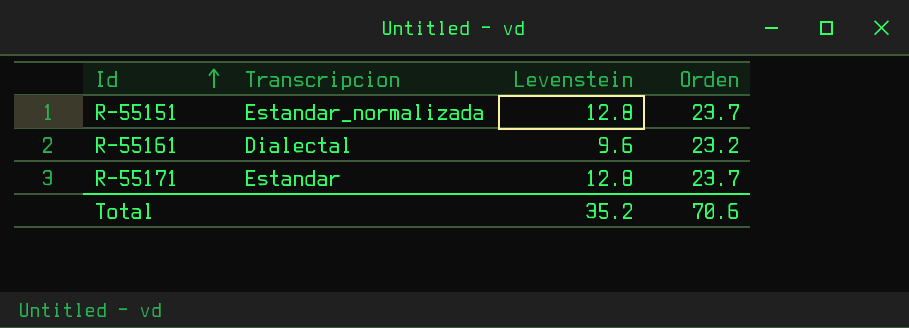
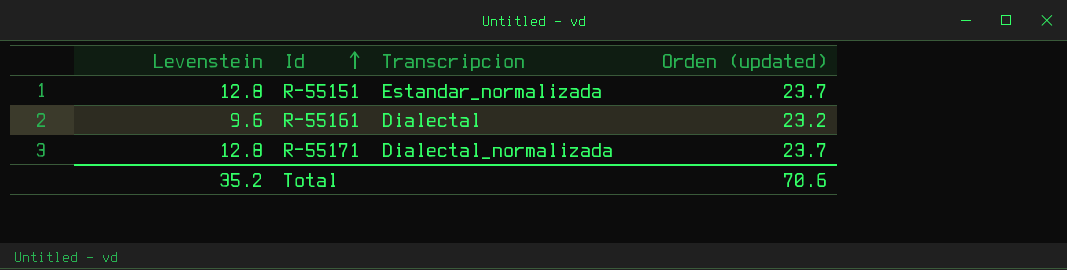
column Levenstein | position: 3 -> 1
column name: Orden -> Orden (updated)
R-55171 | Transcripcion: Estandar -> Dialectal_normalizada

